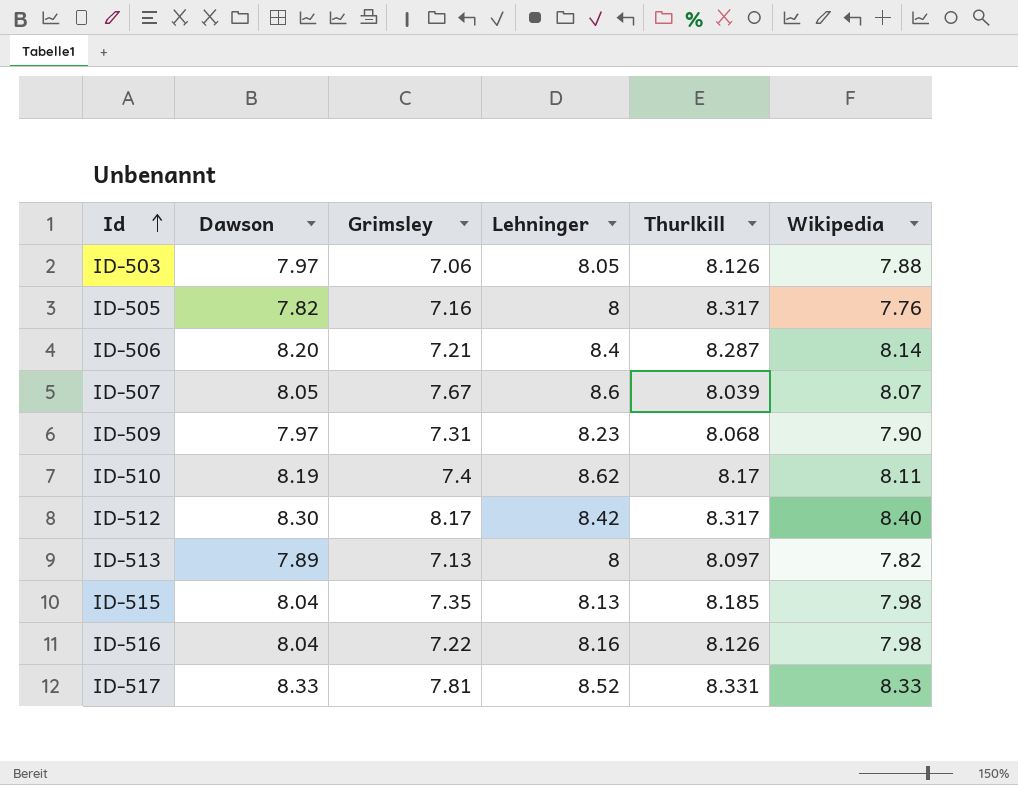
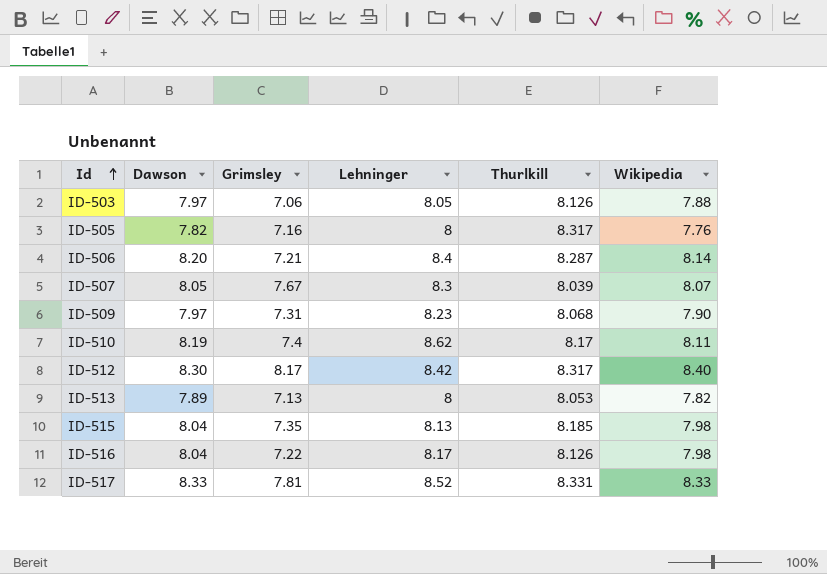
ID-507 | Lehninger: 8.6 -> 8.3
ID-513 | Thurlkill: 8.097 -> 8.053
ID-516 | Lehninger: 8.16 -> 8.17

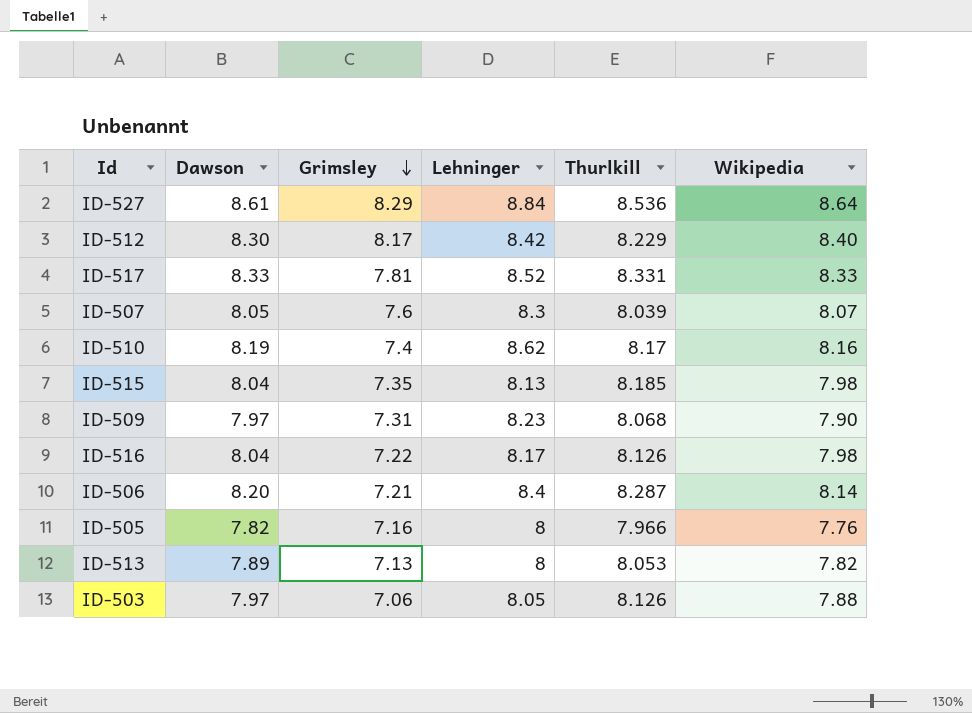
row order: Id ascending -> Grimsley descending
row ID-527: none -> 8.61 | 8.29 | 8.84 | 8.536 | 8.64
ID-512 | Thurlkill: 8.317 -> 8.229
ID-507 | Grimsley: 7.67 -> 7.6
ID-510 | Wikipedia: 8.11 -> 8.16
ID-505 | Thurlkill: 8.317 -> 7.966

